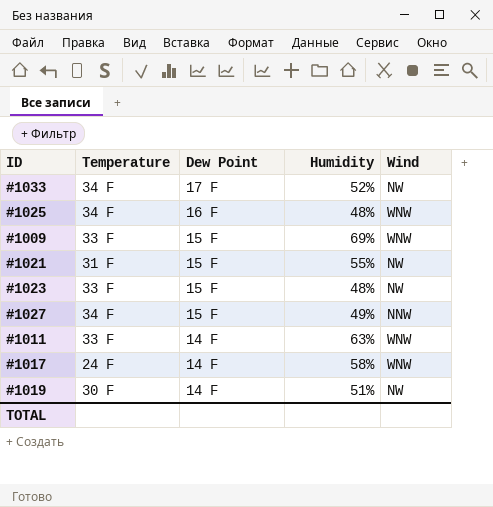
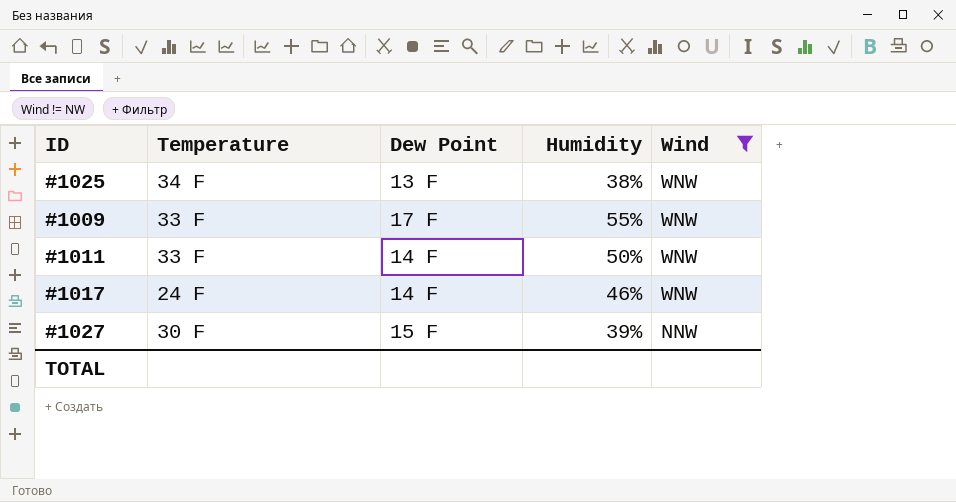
filter: none -> Wind != NW
row order: Dew Point descending -> Wind descending
#1025 | Dew Point: 16 F -> 13 F
#1025 | Humidity: 48% -> 38%
#1009 | Dew Point: 15 F -> 17 F
#1009 | Humidity: 69% -> 55%
#1011 | Humidity: 63% -> 50%
#1017 | Humidity: 58% -> 46%
#1027 | Temperature: 34 F -> 30 F
#1027 | Humidity: 49% -> 39%

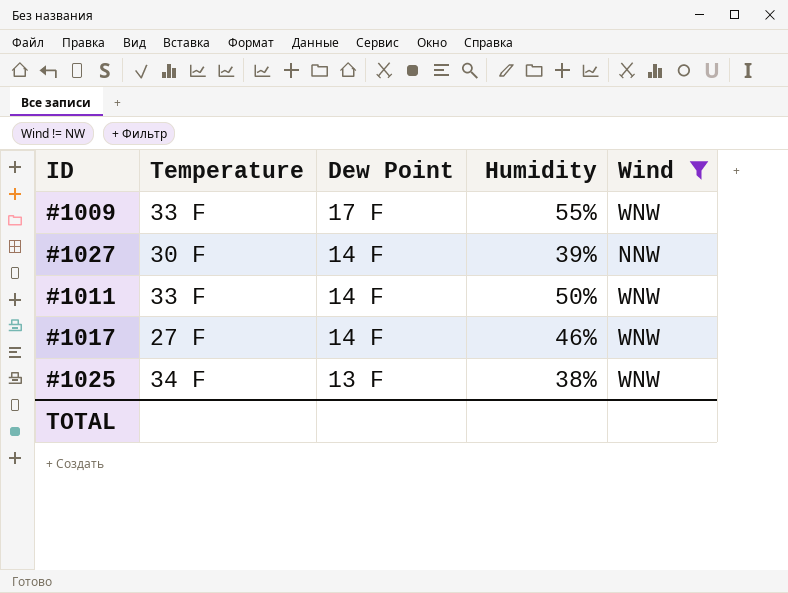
row order: Wind descending -> Dew Point descending
#1027 | Dew Point: 15 F -> 14 F
#1017 | Temperature: 24 F -> 27 F

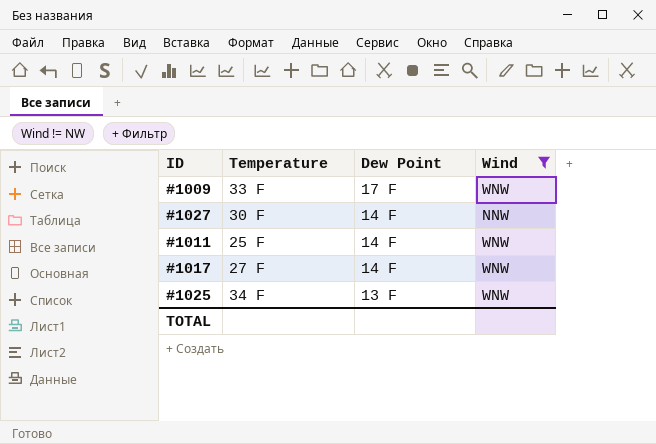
column Humidity | position: 4 -> none
#1011 | Temperature: 33 F -> 25 F

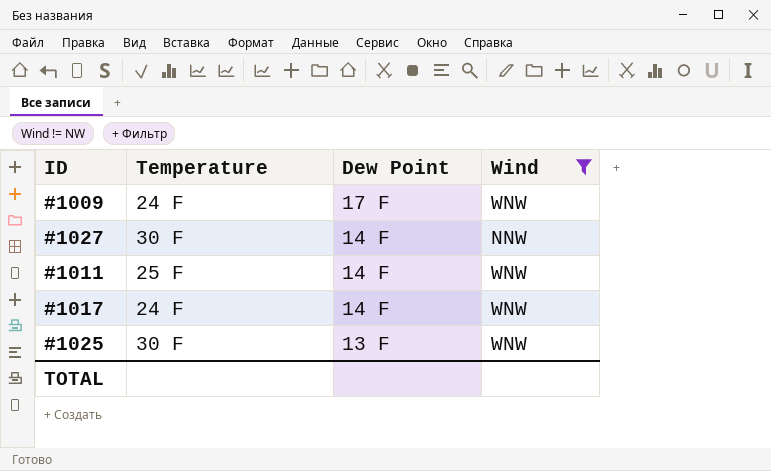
#1009 | Temperature: 33 F -> 24 F
#1017 | Temperature: 27 F -> 24 F
#1025 | Temperature: 34 F -> 30 F

